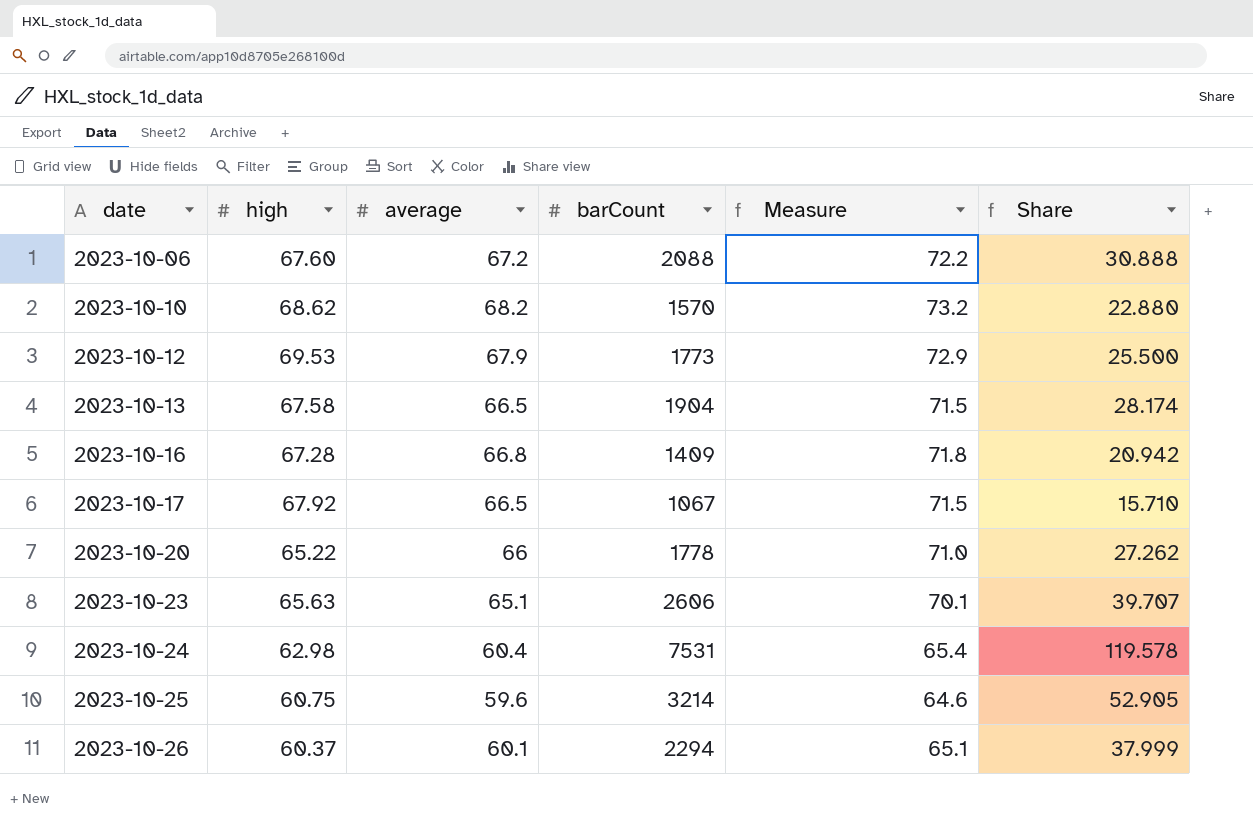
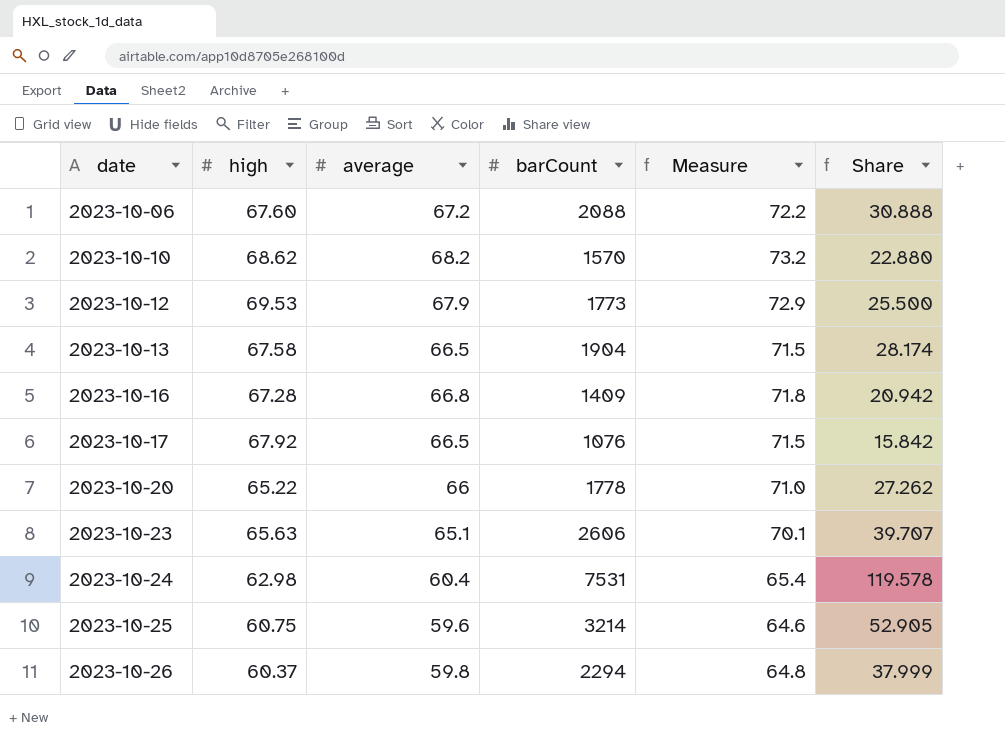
2023-10-17 | barCount: 1067 -> 1076
2023-10-17 | Share: 15.710 -> 15.842
2023-10-26 | average: 60.1 -> 59.8
2023-10-26 | Measure: 65.1 -> 64.8

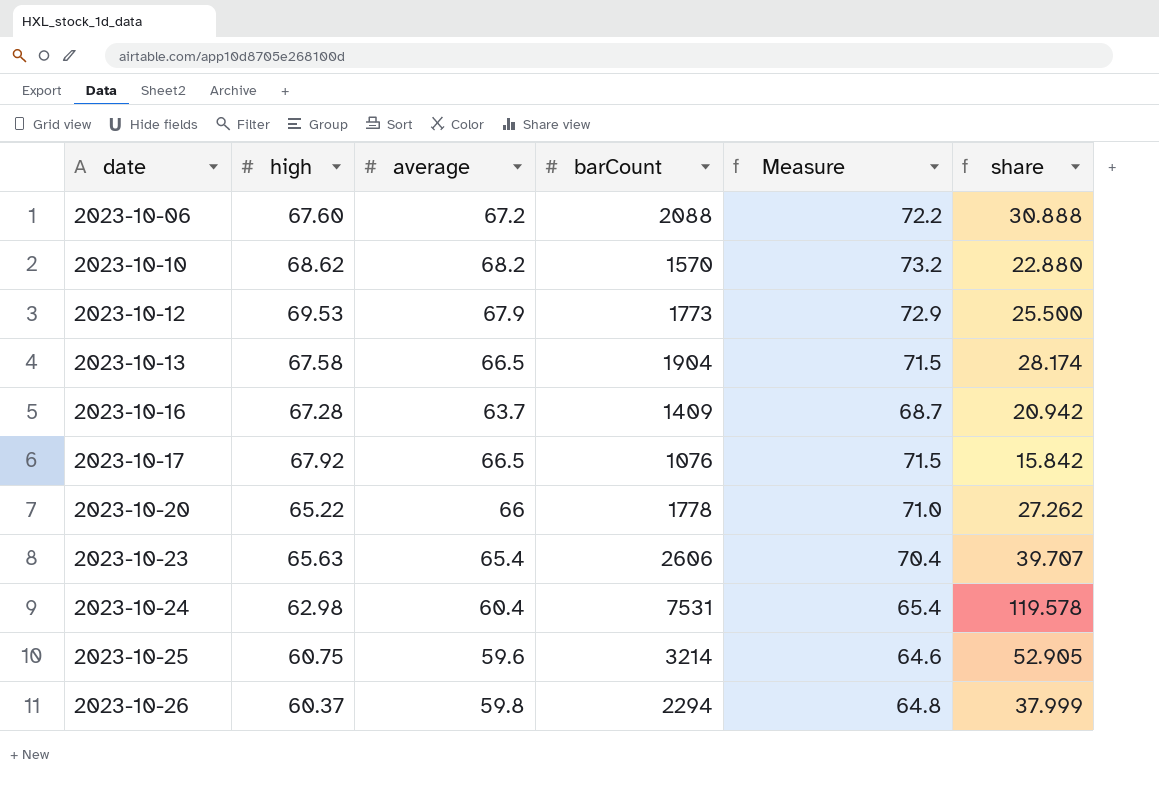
column name: Share -> share
2023-10-16 | average: 66.8 -> 63.7
2023-10-16 | Measure: 71.8 -> 68.7
2023-10-23 | average: 65.1 -> 65.4
2023-10-23 | Measure: 70.1 -> 70.4

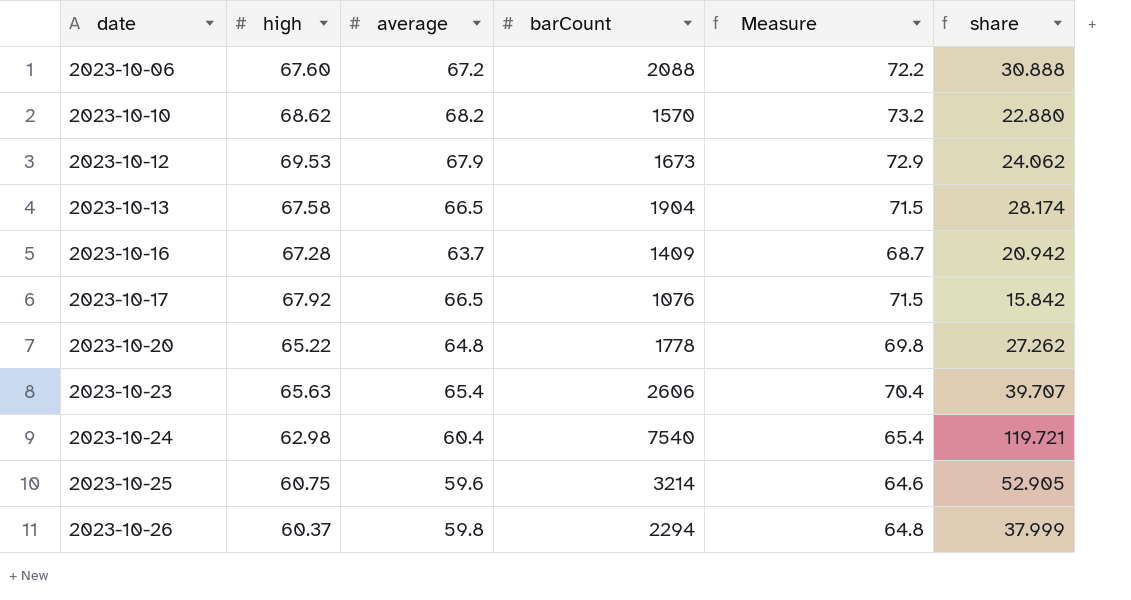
2023-10-12 | barCount: 1773 -> 1673
2023-10-12 | share: 25.500 -> 24.062
2023-10-20 | average: 66 -> 64.8
2023-10-20 | Measure: 71.0 -> 69.8
2023-10-24 | barCount: 7531 -> 7540
2023-10-24 | share: 119.578 -> 119.721

